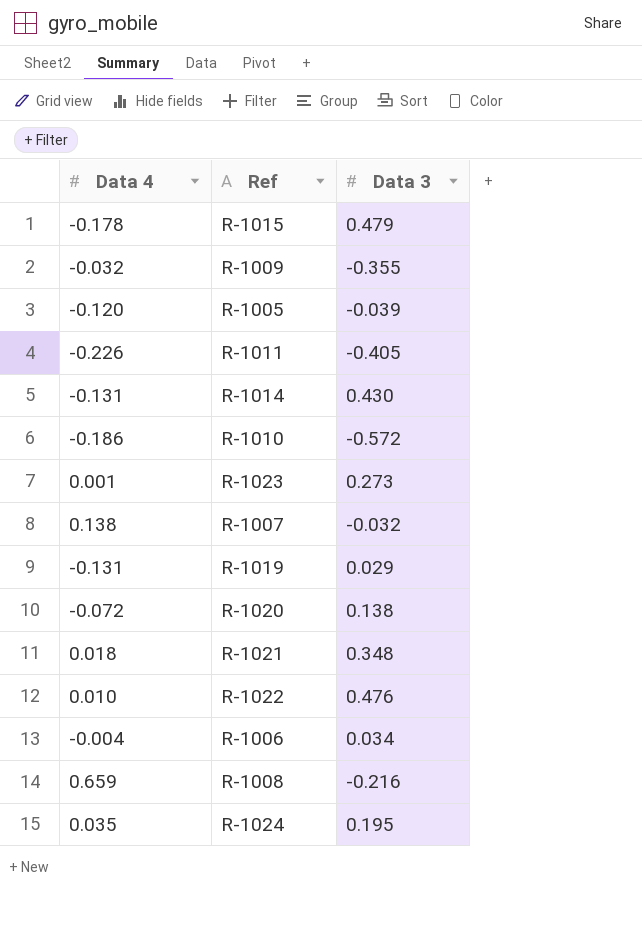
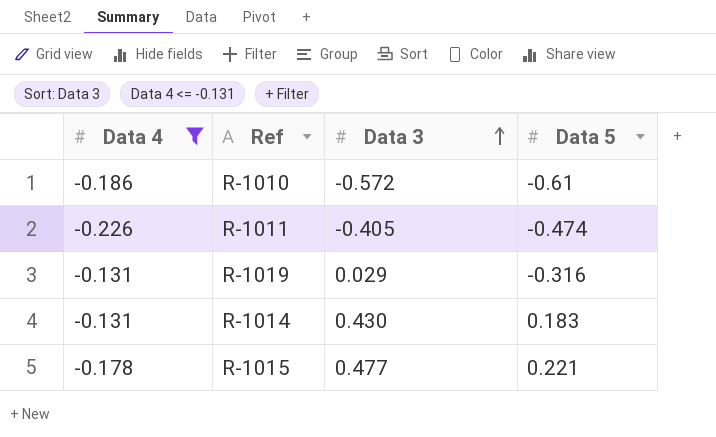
filter: none -> Data 4 <= -0.131
row order: none -> Data 3 ascending
column Data 5 | position: none -> 4
R-1015 | Data 3: 0.479 -> 0.477

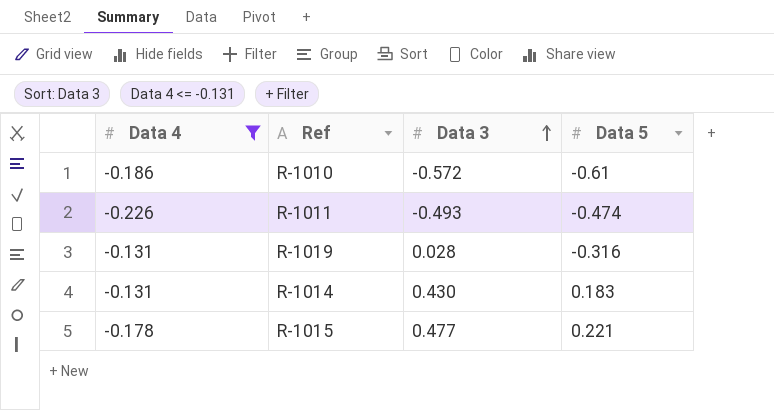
R-1011 | Data 3: -0.405 -> -0.493
R-1019 | Data 3: 0.029 -> 0.028

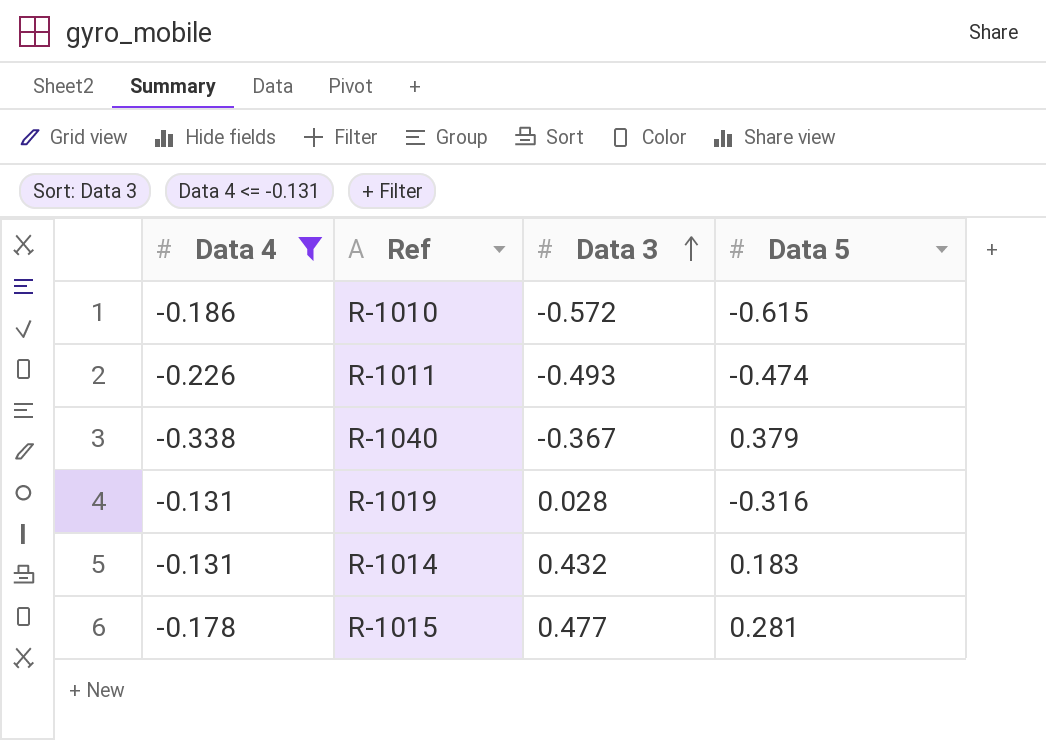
R-1010 | Data 5: -0.61 -> -0.615
row R-1040: none -> -0.338 | -0.367 | 0.379
R-1014 | Data 3: 0.430 -> 0.432
R-1015 | Data 5: 0.221 -> 0.281

